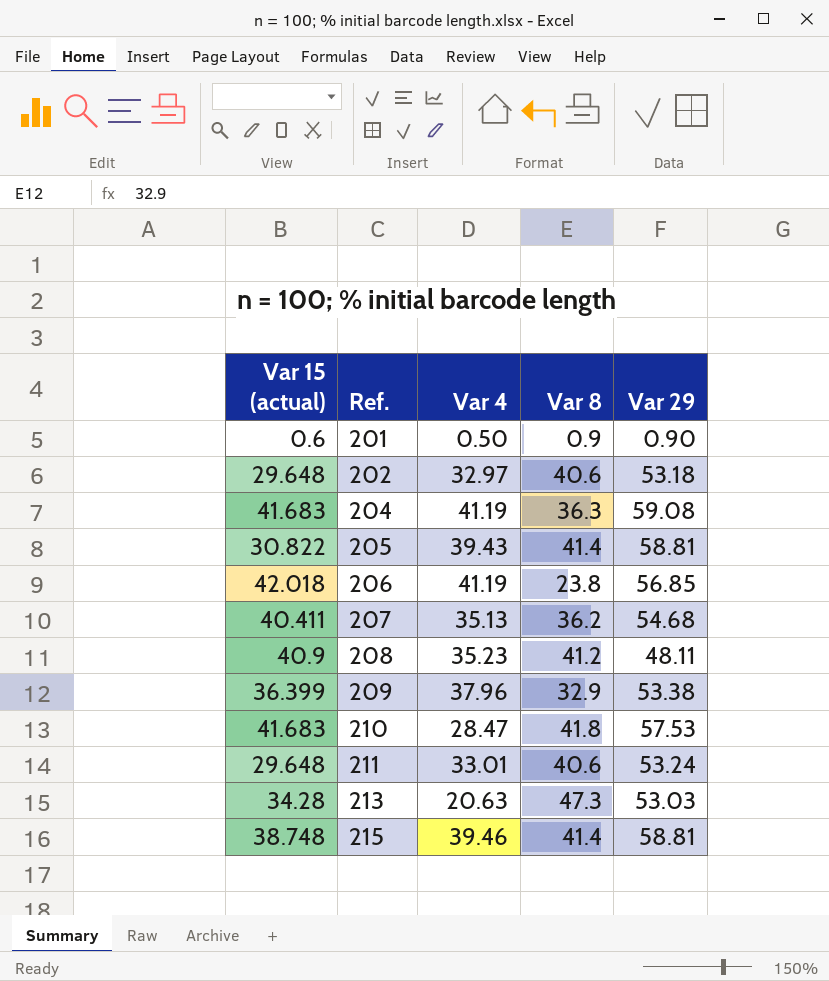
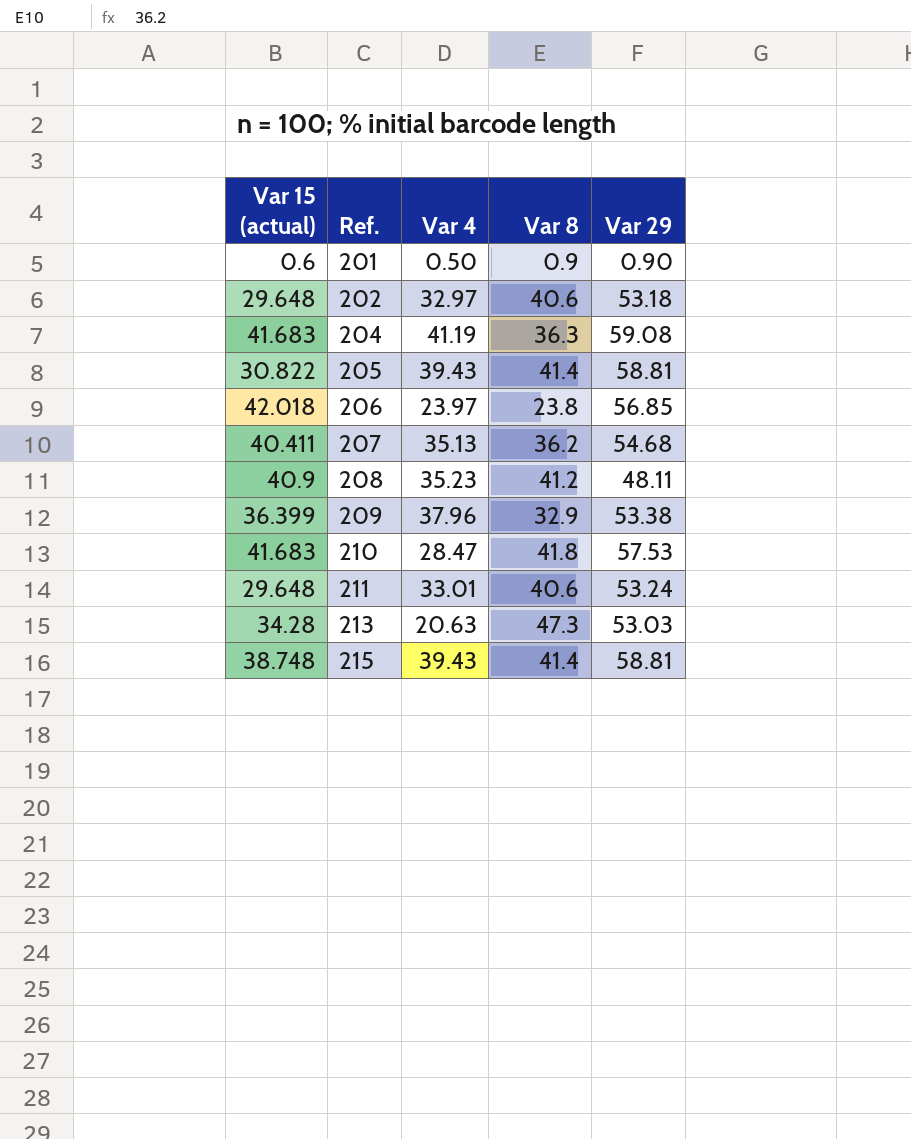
206 | Var 4: 41.19 -> 23.97
215 | Var 4: 39.46 -> 39.43

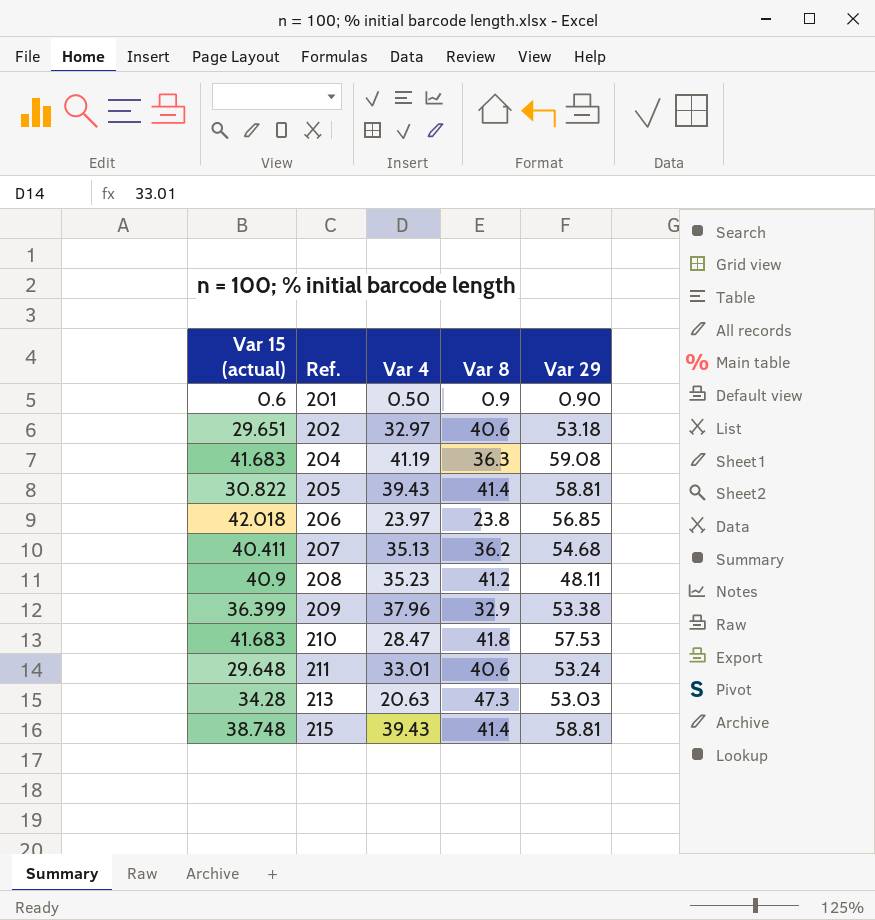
202 | Var 15 (actual): 29.648 -> 29.651

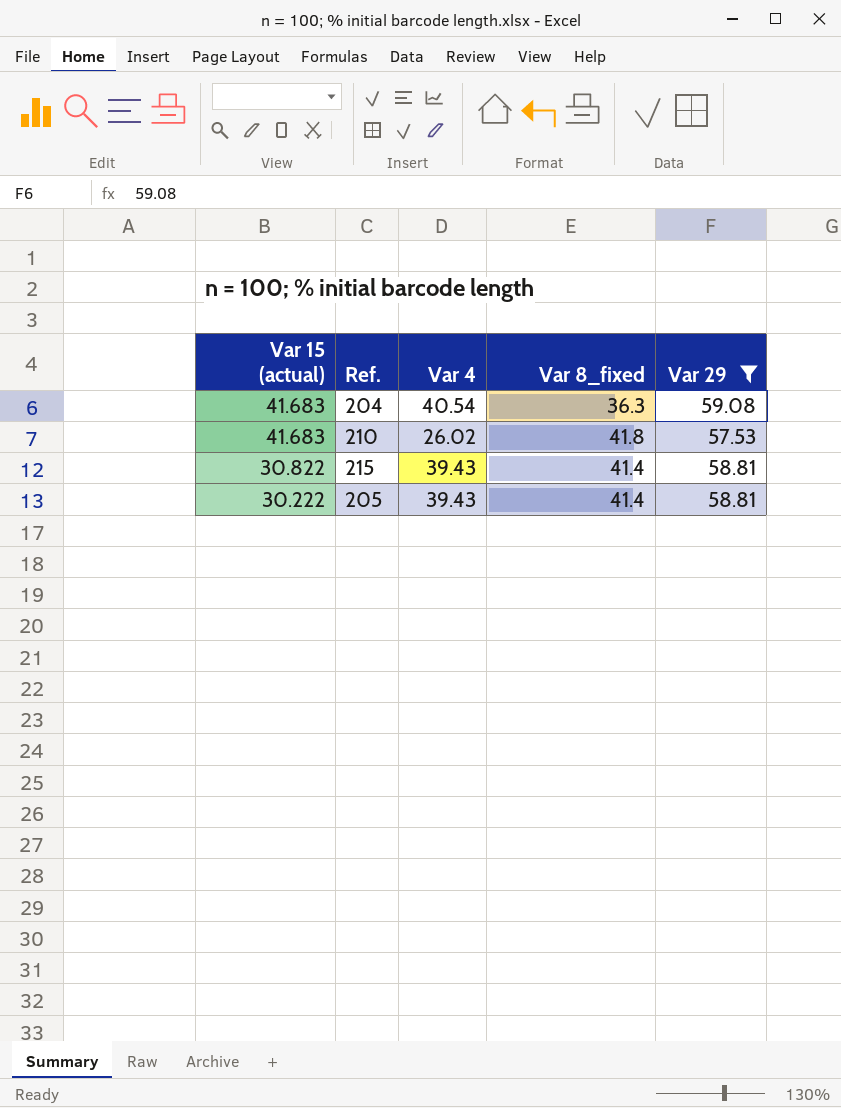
filter: none -> Var 29 >= 57.53
row order: Ref. ascending -> Var 15 (actual) descending
column name: Var 8 -> Var 8_fixed
204 | Var 4: 41.19 -> 40.54
210 | Var 4: 28.47 -> 26.02
215 | Var 15 (actual): 38.748 -> 30.822
205 | Var 15 (actual): 30.822 -> 30.222

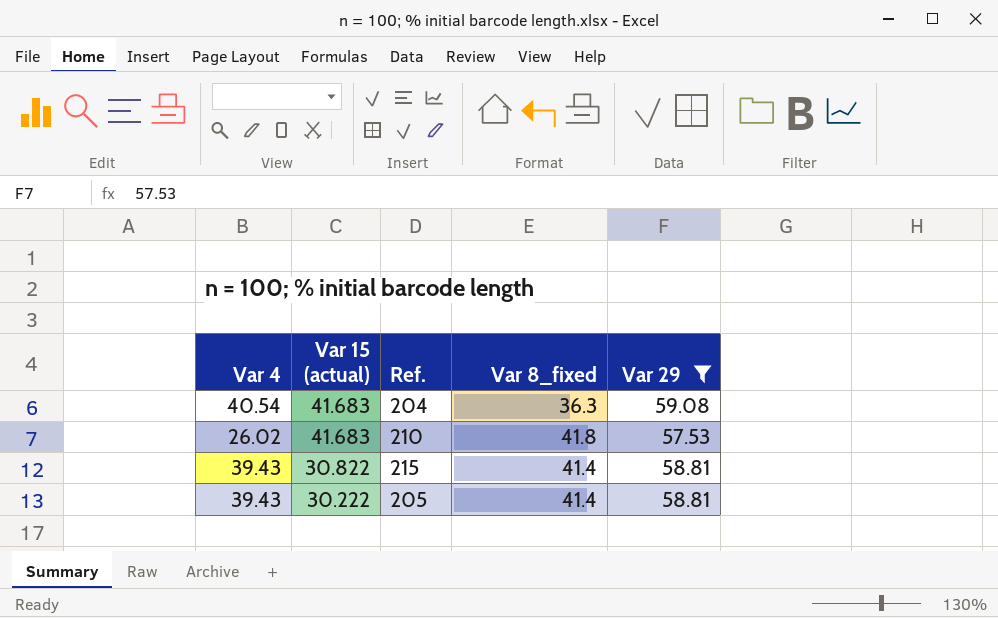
column Var 4 | position: 3 -> 1

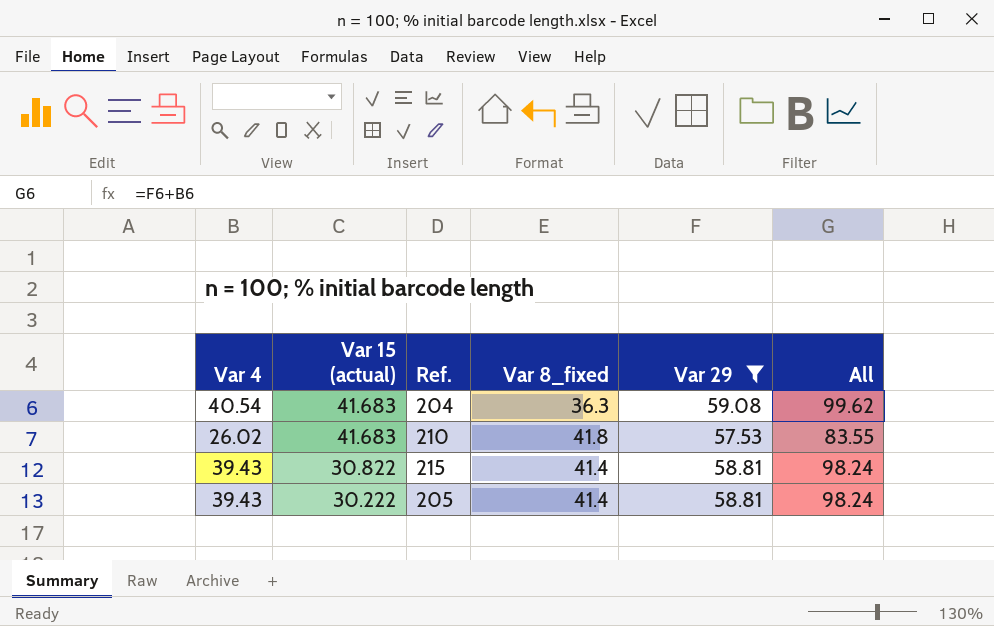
column All | formula: none -> [Var 4] + [Var 29]

